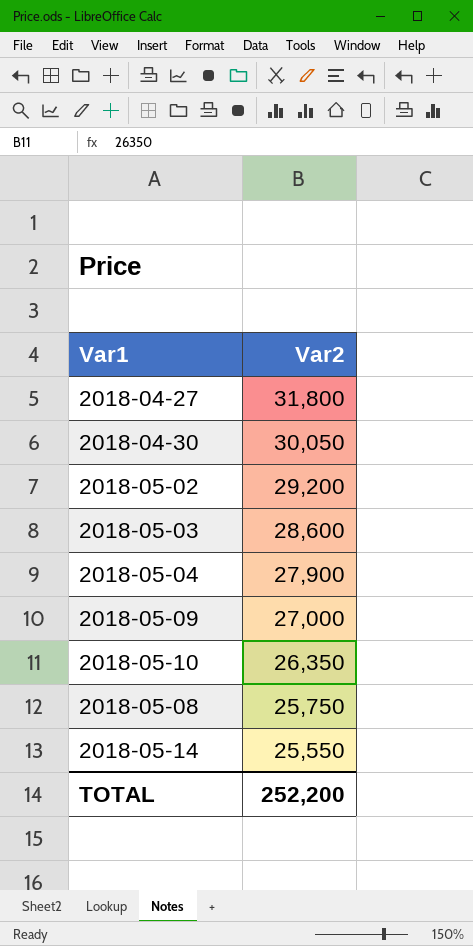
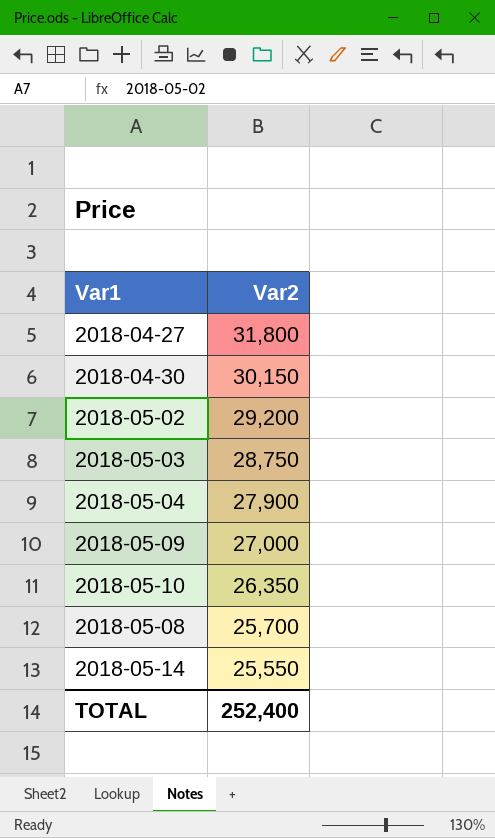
2018-04-30 | Var2: 30,050 -> 30,150
2018-05-03 | Var2: 28,600 -> 28,750
2018-05-08 | Var2: 25,750 -> 25,700
TOTAL | Var2: 252,200 -> 252,400

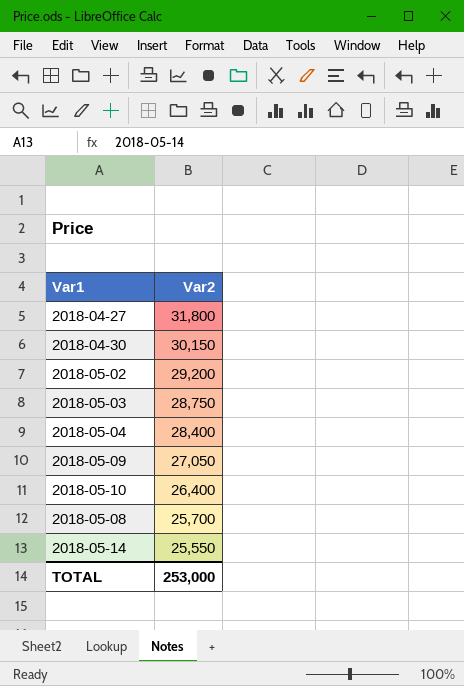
2018-05-04 | Var2: 27,900 -> 28,400
2018-05-09 | Var2: 27,000 -> 27,050
2018-05-10 | Var2: 26,350 -> 26,400
TOTAL | Var2: 252,400 -> 253,000

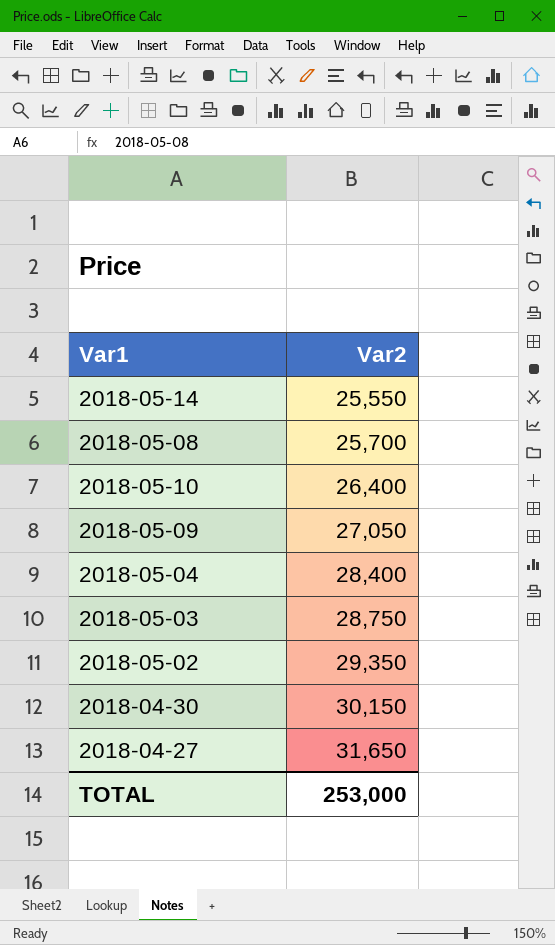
row order: Var2 descending -> Var2 ascending
2018-05-02 | Var2: 29,200 -> 29,350
2018-04-27 | Var2: 31,800 -> 31,650

